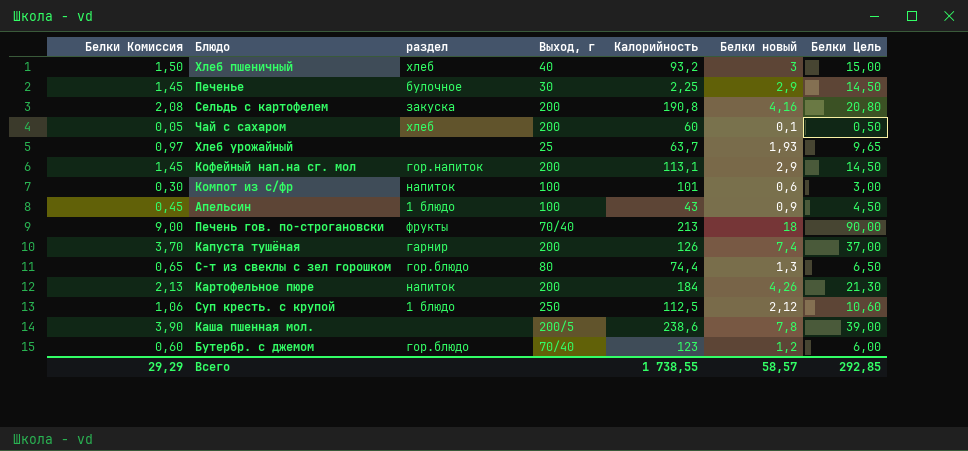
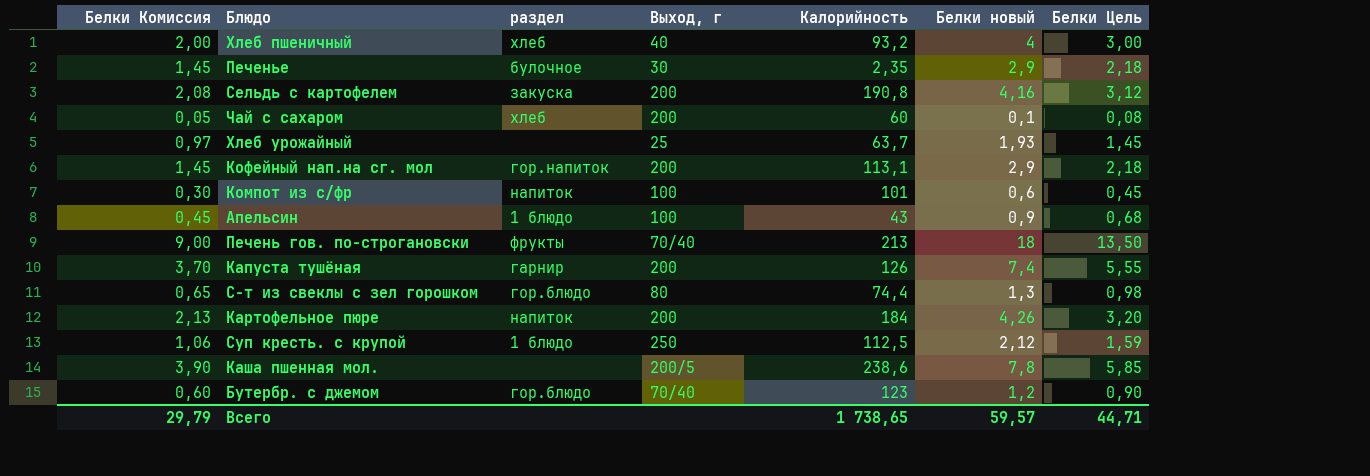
column Белки Цель | formula: [Белки новый] * 5 -> [Белки новый] * 0,75
Хлеб пшеничный | Белки Комиссия: 1,50 -> 2,00
Хлеб пшеничный | Белки новый: 3 -> 4
Печенье | Калорийность: 2,25 -> 2,35
Всего | Белки Комиссия: 29,29 -> 29,79
Всего | Калорийность: 1 738,55 -> 1 738,65
Всего | Белки новый: 58,57 -> 59,57
Всего | Белки Цель: 292,85 -> 44,71

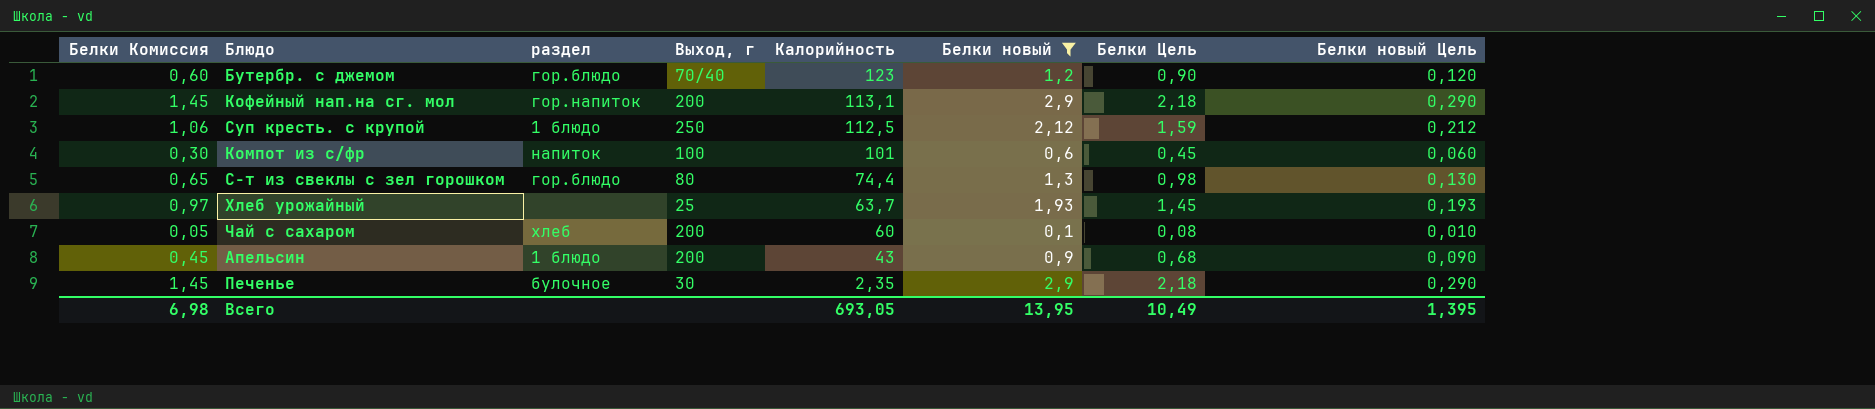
filter: none -> Белки новый <= 2,9
row order: none -> Калорийность descending
column Белки новый Цель | formula: none -> [Белки новый] * 0,1
Апельсин | Выход, г: 100 -> 200
Всего | Белки Комиссия: 29,79 -> 6,98
Всего | Калорийность: 1 738,65 -> 693,05
Всего | Белки новый: 59,57 -> 13,95
Всего | Белки Цель: 44,71 -> 10,49

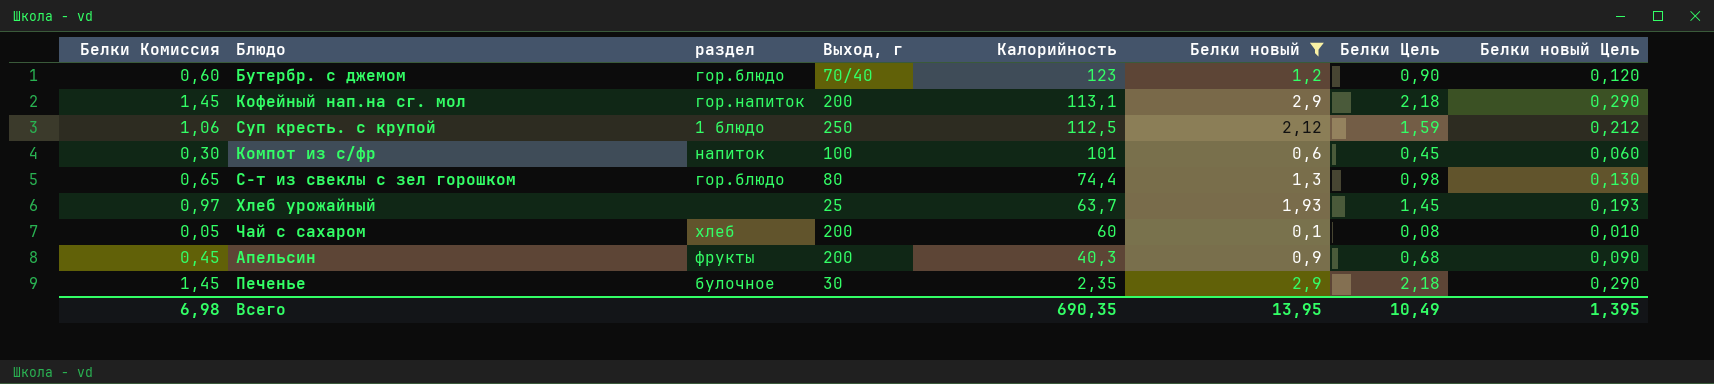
Апельсин | раздел: 1 блюдо -> фрукты
Апельсин | Калорийность: 43 -> 40,3
Всего | Калорийность: 693,05 -> 690,35

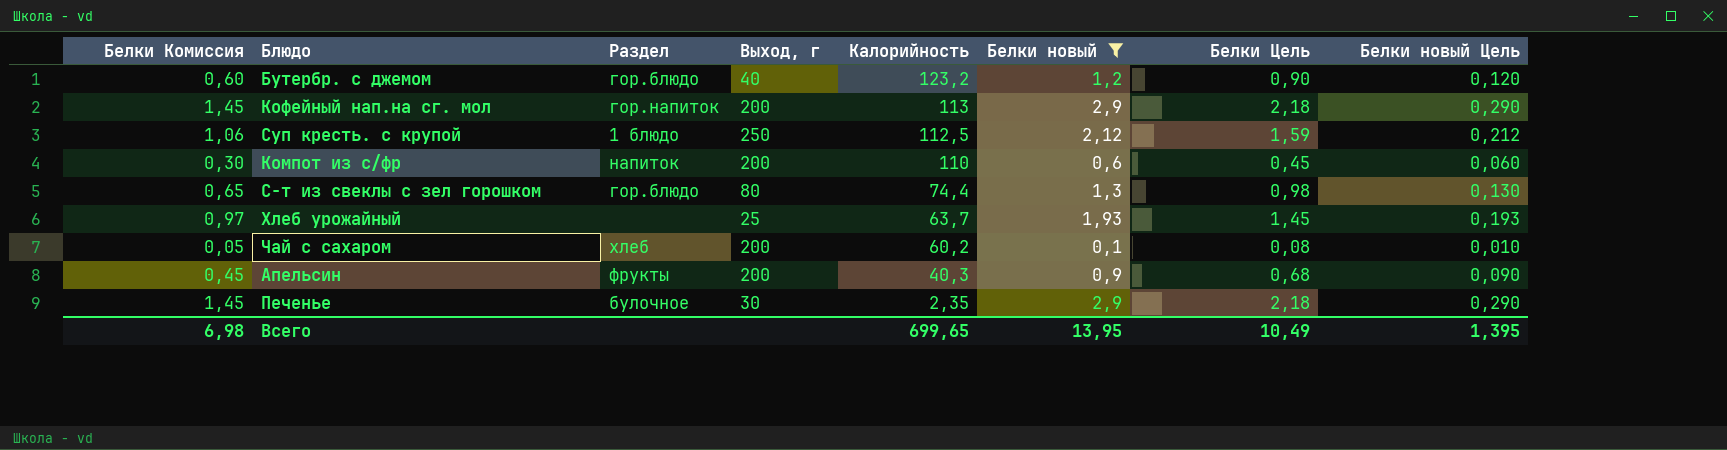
column name: раздел -> Раздел
Бутербр. с джемом | Выход, г: 70/40 -> 40
Бутербр. с джемом | Калорийность: 123 -> 123,2
Кофейный нап.на сг. мол | Калорийность: 113,1 -> 113
Компот из с/фр | Выход, г: 100 -> 200
Компот из с/фр | Калорийность: 101 -> 110
Чай с сахаром | Калорийность: 60 -> 60,2
Всего | Калорийность: 690,35 -> 699,65

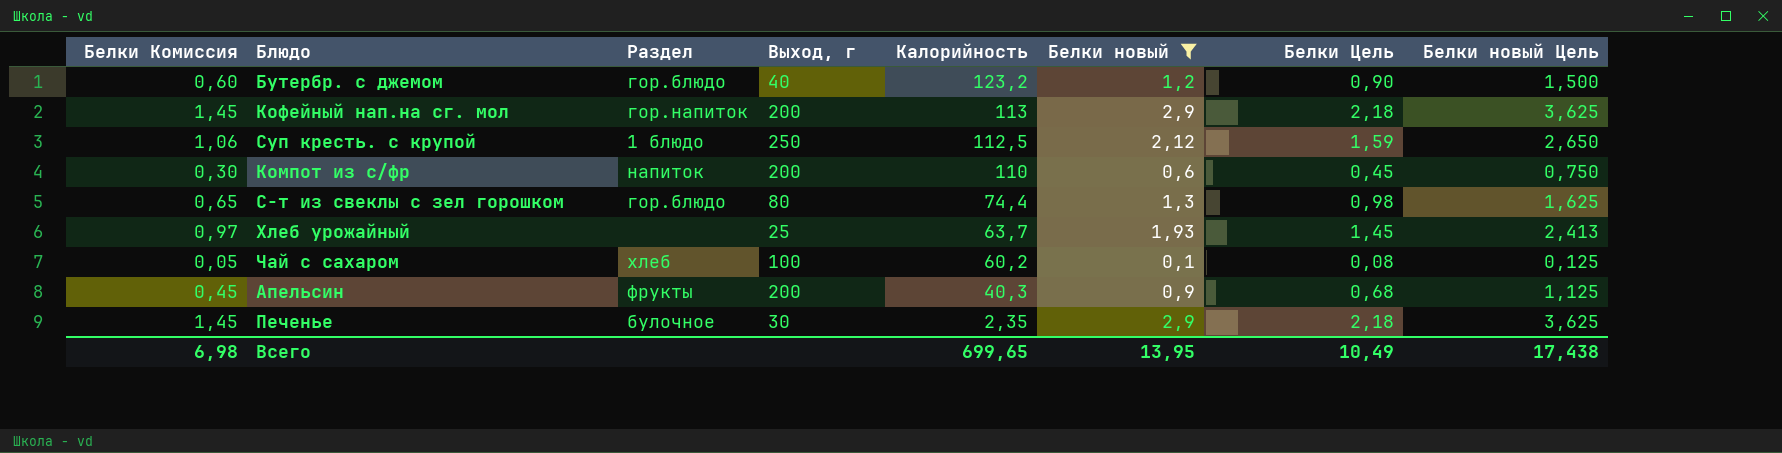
column Белки новый Цель | formula: [Белки новый] * 0,1 -> [Белки новый] * 1,25
Чай с сахаром | Выход, г: 200 -> 100
Всего | Белки новый Цель: 1,395 -> 17,438

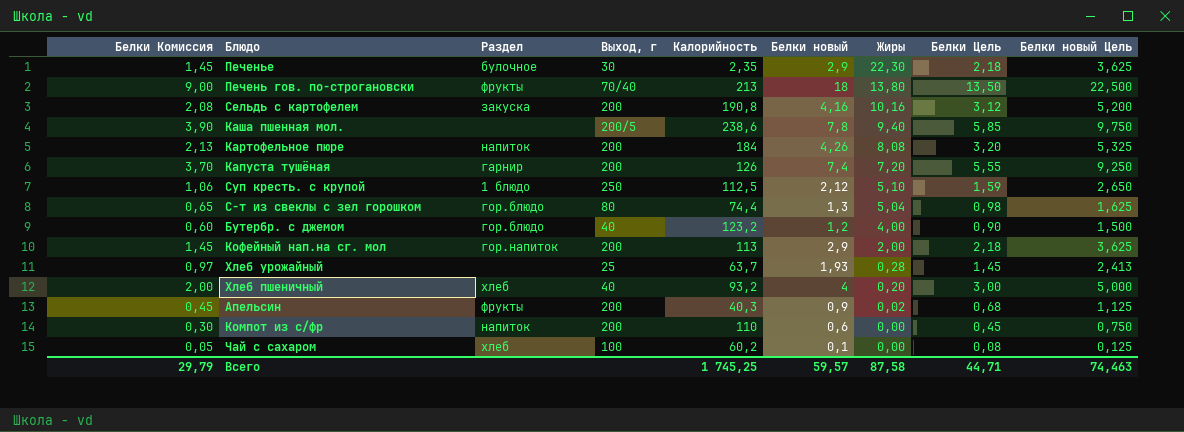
filter: Белки новый <= 2,9 -> none
row order: Калорийность descending -> Жиры descending
column Жиры | position: none -> 7
Всего | Белки Комиссия: 6,98 -> 29,79
Всего | Калорийность: 699,65 -> 1 745,25
Всего | Белки новый: 13,95 -> 59,57
Всего | Белки Цель: 10,49 -> 44,71
Всего | Белки новый Цель: 17,438 -> 74,463

